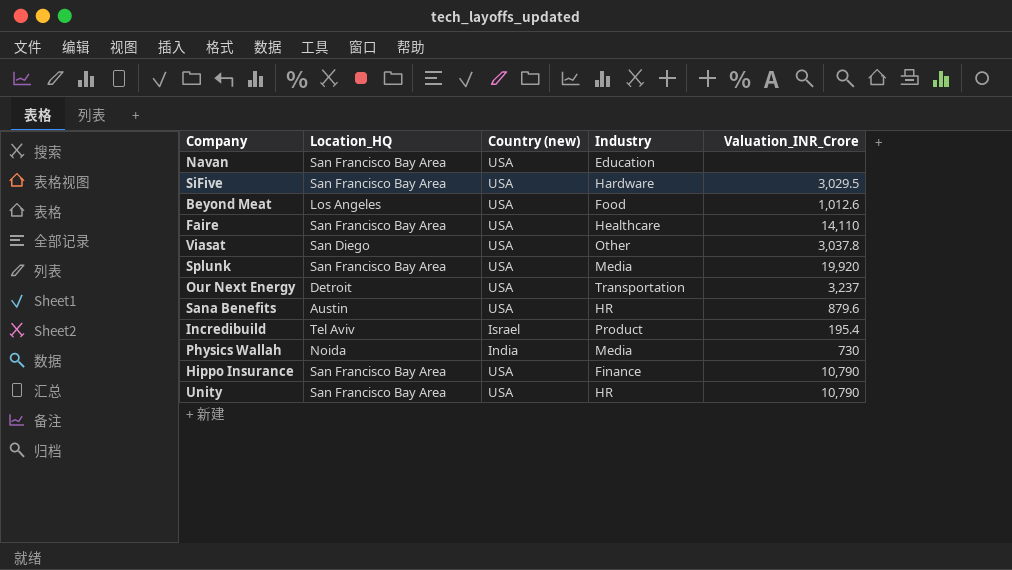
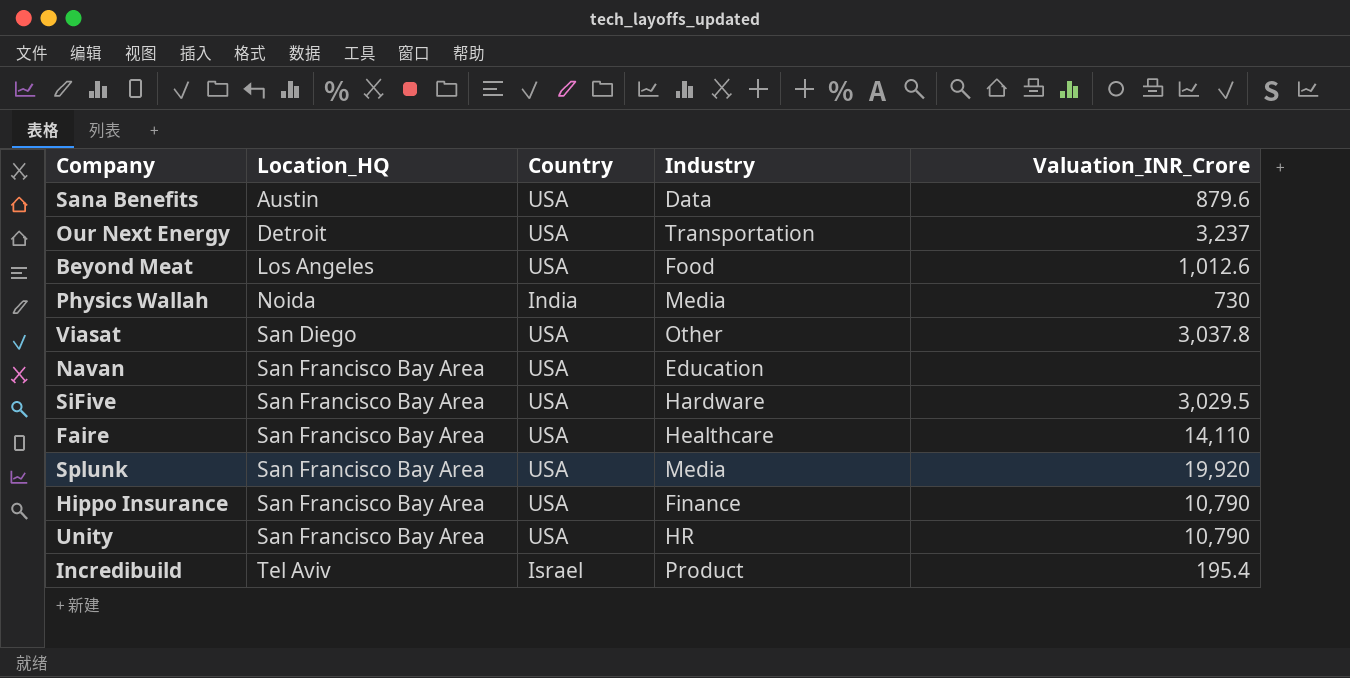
row order: none -> Location_HQ ascending
column name: Country (new) -> Country
Sana Benefits | Industry: HR -> Data

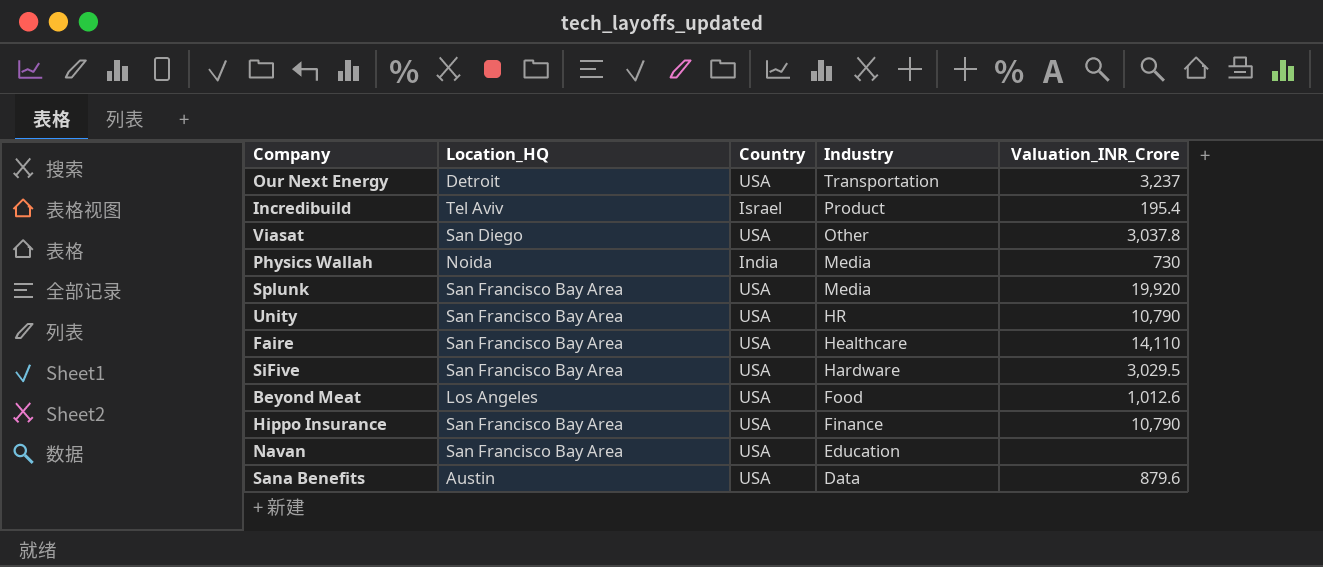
row order: Location_HQ ascending -> Industry descending

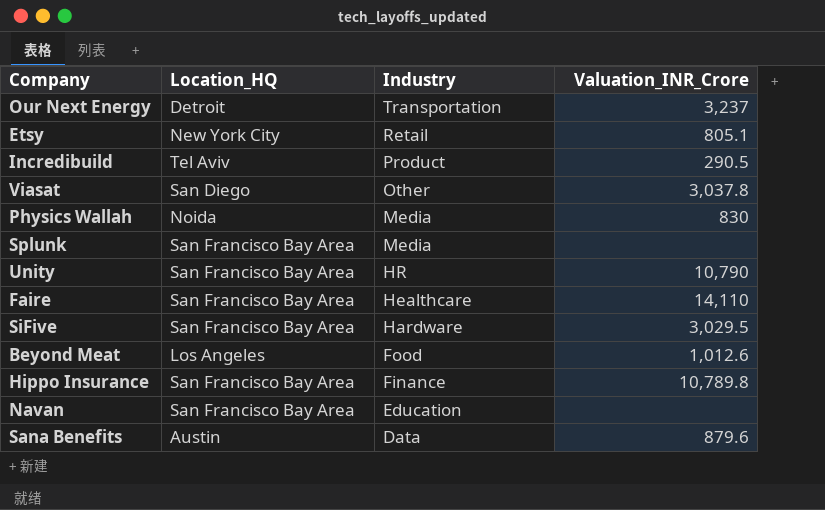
column Country | position: 3 -> none
row Etsy: none -> New York City | Retail | 805.1
Incredibuild | Valuation_INR_Crore: 195.4 -> 290.5
Physics Wallah | Valuation_INR_Crore: 730 -> 830
Splunk | Valuation_INR_Crore: 19,920 -> none
Hippo Insurance | Valuation_INR_Crore: 10,790 -> 10,789.8

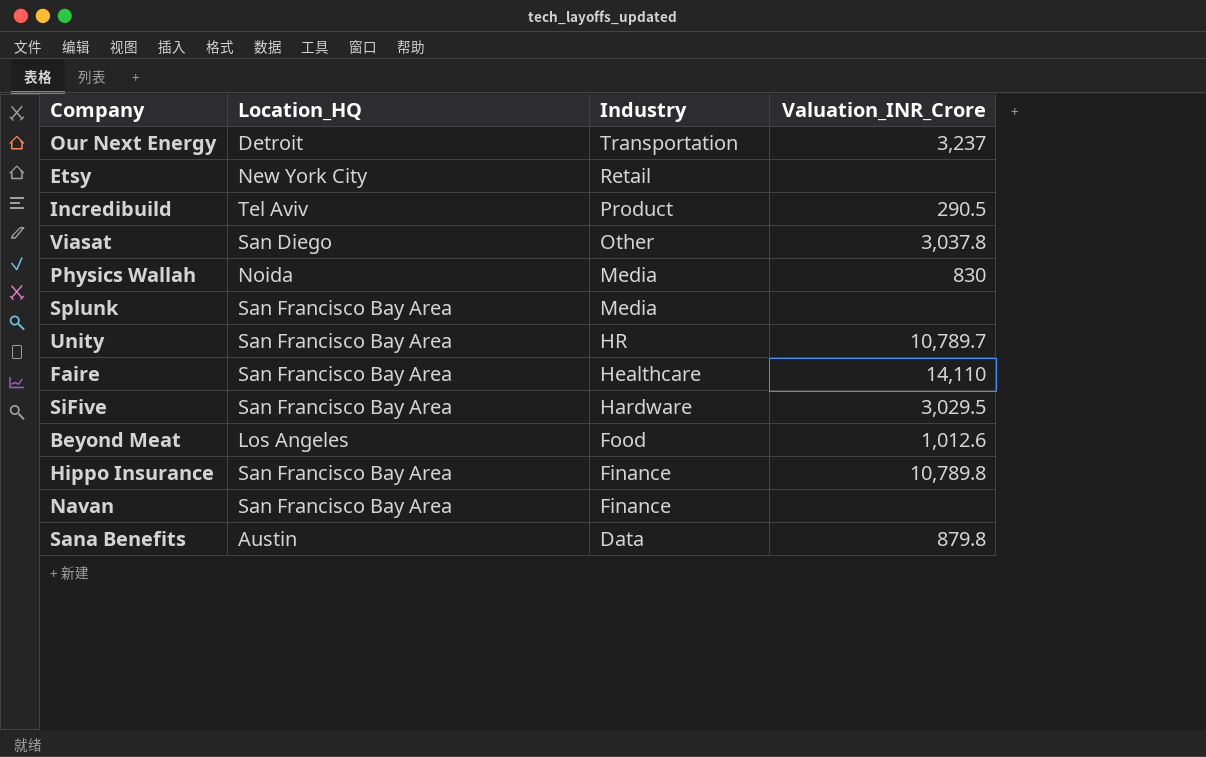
Etsy | Valuation_INR_Crore: 805.1 -> none
Unity | Valuation_INR_Crore: 10,790 -> 10,789.7
Navan | Industry: Education -> Finance
Sana Benefits | Valuation_INR_Crore: 879.6 -> 879.8

